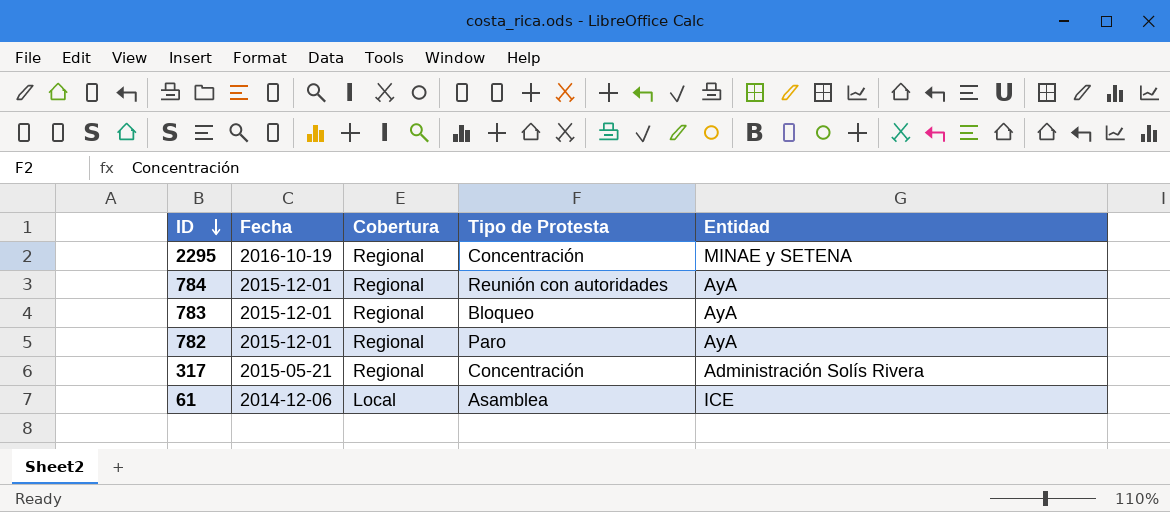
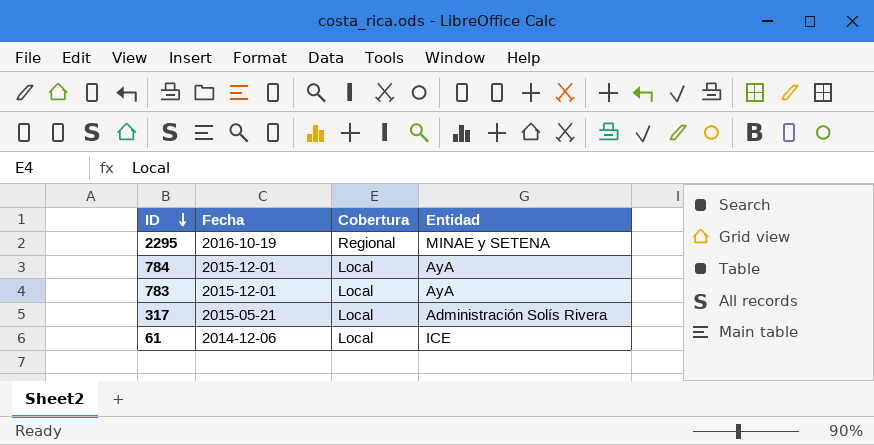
column Tipo de Protesta | position: 4 -> none
row 782: 2015-12-01 | Regional | Paro | AyA -> none
784 | Cobertura: Regional -> Local
783 | Cobertura: Regional -> Local
317 | Cobertura: Regional -> Local

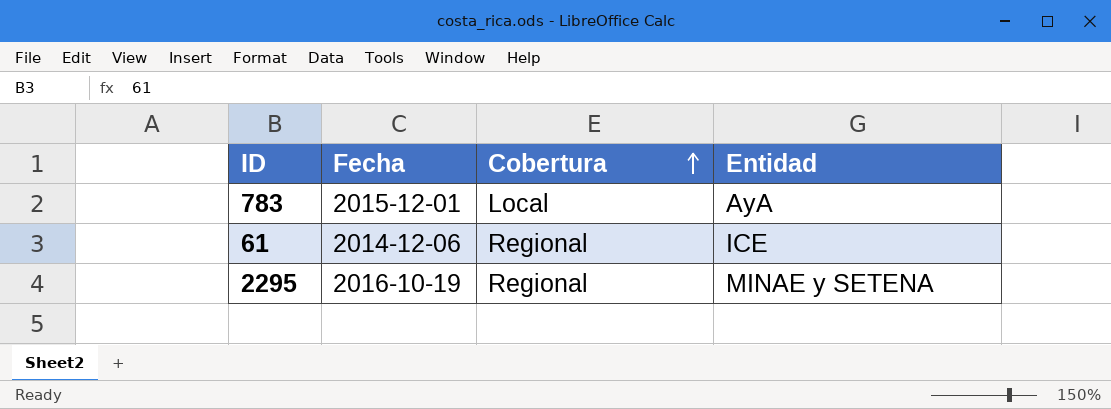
row order: ID descending -> Cobertura ascending
row 784: 2015-12-01 | Local | AyA -> none
row 317: 2015-05-21 | Local | Administración Solís Rivera -> none
61 | Cobertura: Local -> Regional

